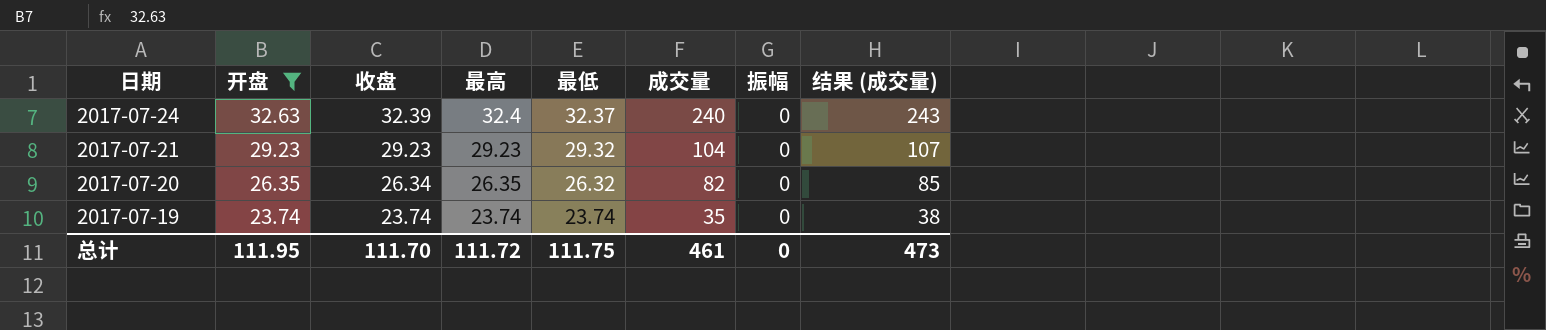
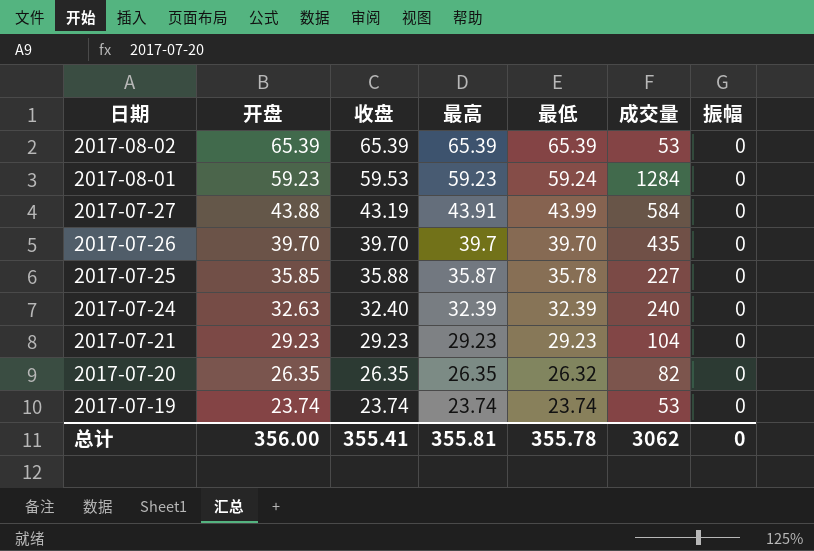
filter: 开盘 <= 32.63 -> none
column 结果 (成交量) | formula: [成交量] + 3 -> none
2017-07-24 | 收盘: 32.39 -> 32.40
2017-07-24 | 最高: 32.4 -> 32.39
2017-07-24 | 最低: 32.37 -> 32.39
2017-07-21 | 最低: 29.32 -> 29.23
2017-07-20 | 收盘: 26.34 -> 26.35
2017-07-19 | 成交量: 35 -> 53
总计 | 开盘: 111.95 -> 356.00
总计 | 收盘: 111.70 -> 355.41
总计 | 最高: 111.72 -> 355.81
总计 | 最低: 111.75 -> 355.78
总计 | 成交量: 461 -> 3062

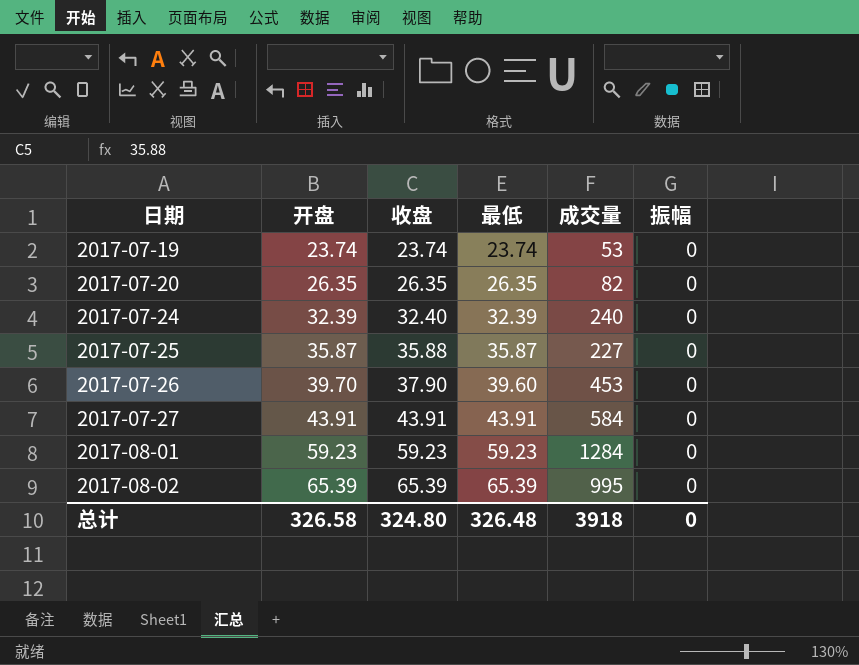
row order: 日期 descending -> 日期 ascending
column 最高 | position: 4 -> none
row 2017-07-21: 29.23 | 29.23 | 29.23 | 29.23 | 104 | 0 -> none
2017-07-20 | 最低: 26.32 -> 26.35
2017-07-24 | 开盘: 32.63 -> 32.39
2017-07-25 | 开盘: 35.85 -> 35.87
2017-07-25 | 最低: 35.78 -> 35.87
2017-07-26 | 收盘: 39.70 -> 37.90
2017-07-26 | 最低: 39.70 -> 39.60
2017-07-26 | 成交量: 435 -> 453
2017-07-27 | 开盘: 43.88 -> 43.91
2017-07-27 | 收盘: 43.19 -> 43.91
2017-07-27 | 最低: 43.99 -> 43.91
2017-08-01 | 收盘: 59.53 -> 59.23
2017-08-01 | 最低: 59.24 -> 59.23
2017-08-02 | 成交量: 53 -> 995
总计 | 开盘: 356.00 -> 326.58
总计 | 收盘: 355.41 -> 324.80
总计 | 最低: 355.78 -> 326.48
总计 | 成交量: 3062 -> 3918

